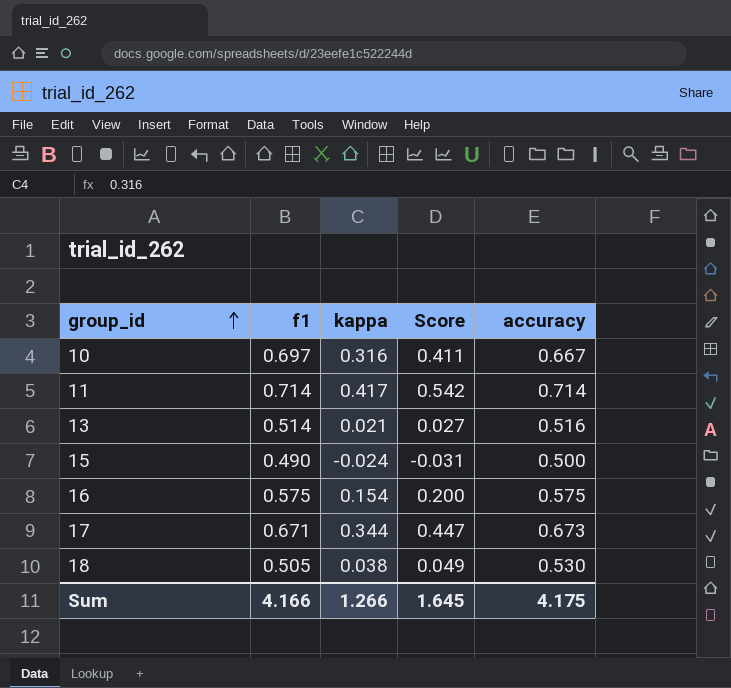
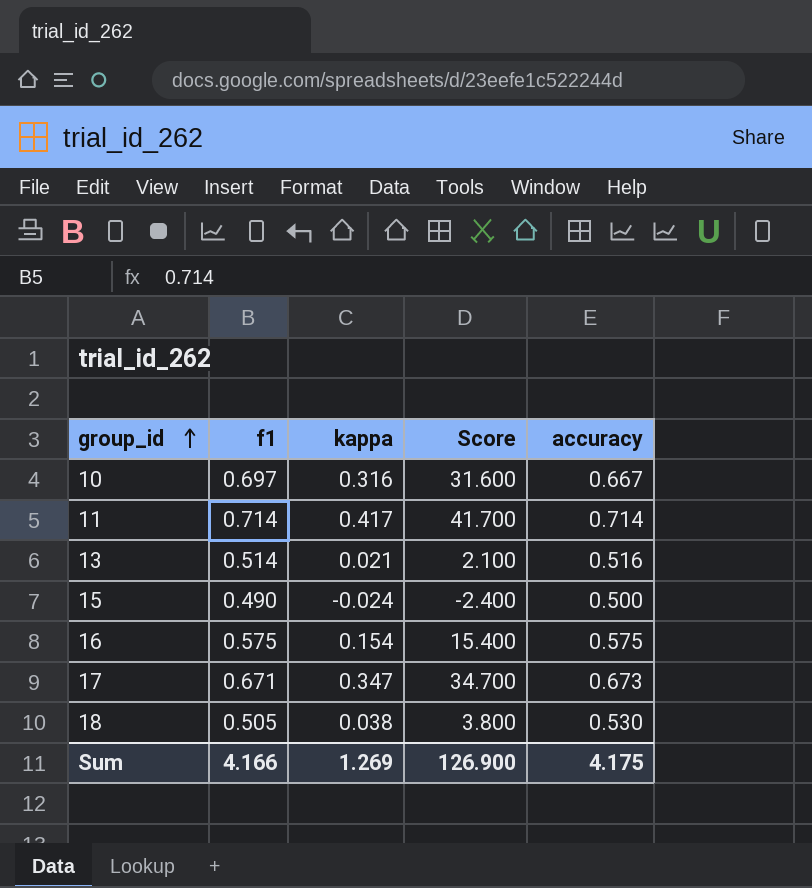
column Score | formula: [kappa] * 1.3 -> [kappa] * 100
17 | kappa: 0.344 -> 0.347
Sum | kappa: 1.266 -> 1.269
Sum | Score: 1.645 -> 126.900

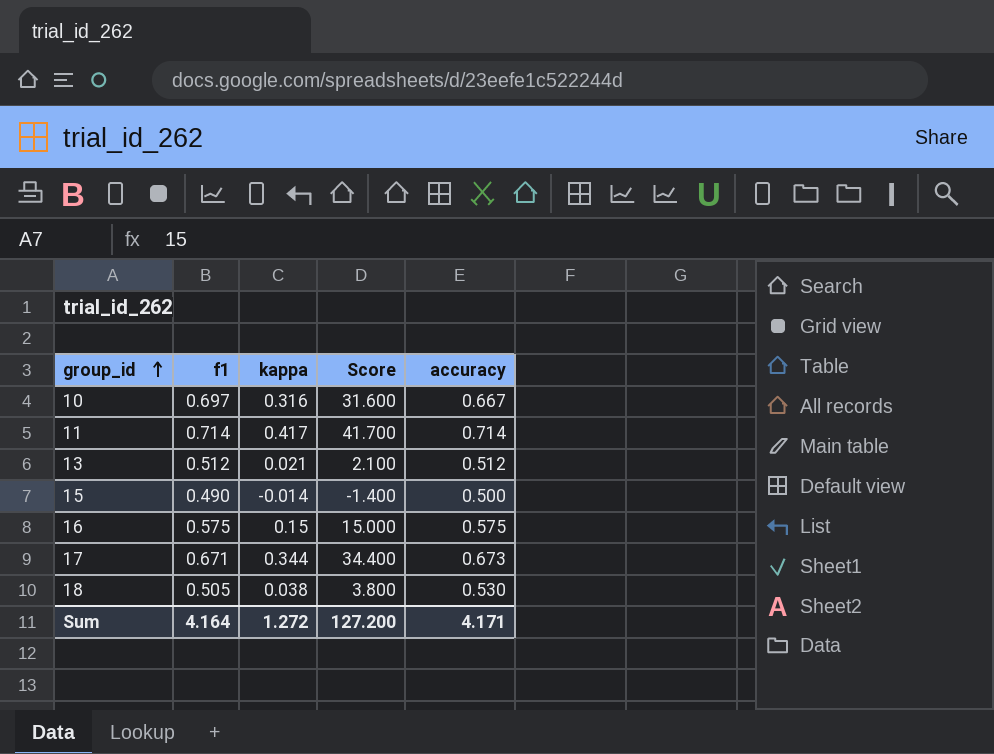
13 | f1: 0.514 -> 0.512
13 | accuracy: 0.516 -> 0.512
15 | kappa: -0.024 -> -0.014
15 | Score: -2.400 -> -1.400
16 | kappa: 0.154 -> 0.15
16 | Score: 15.400 -> 15.000
17 | kappa: 0.347 -> 0.344
17 | Score: 34.700 -> 34.400
Sum | f1: 4.166 -> 4.164
Sum | kappa: 1.269 -> 1.272
Sum | Score: 126.900 -> 127.200
Sum | accuracy: 4.175 -> 4.171

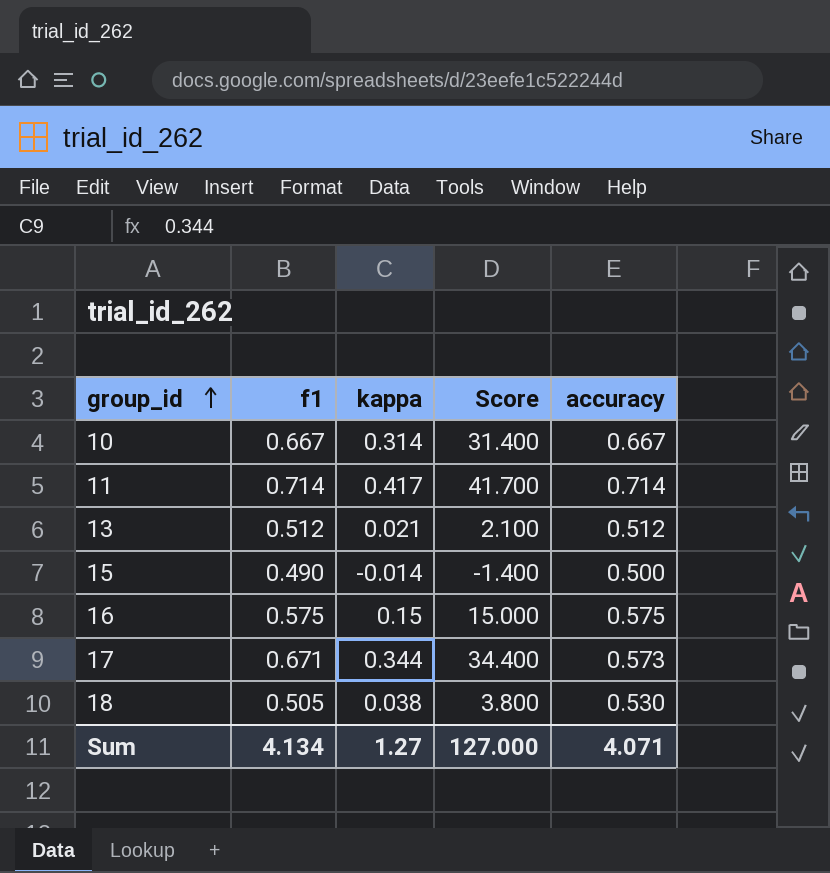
10 | f1: 0.697 -> 0.667
10 | kappa: 0.316 -> 0.314
10 | Score: 31.600 -> 31.400
17 | accuracy: 0.673 -> 0.573
Sum | f1: 4.164 -> 4.134
Sum | kappa: 1.272 -> 1.27
Sum | Score: 127.200 -> 127.000
Sum | accuracy: 4.171 -> 4.071

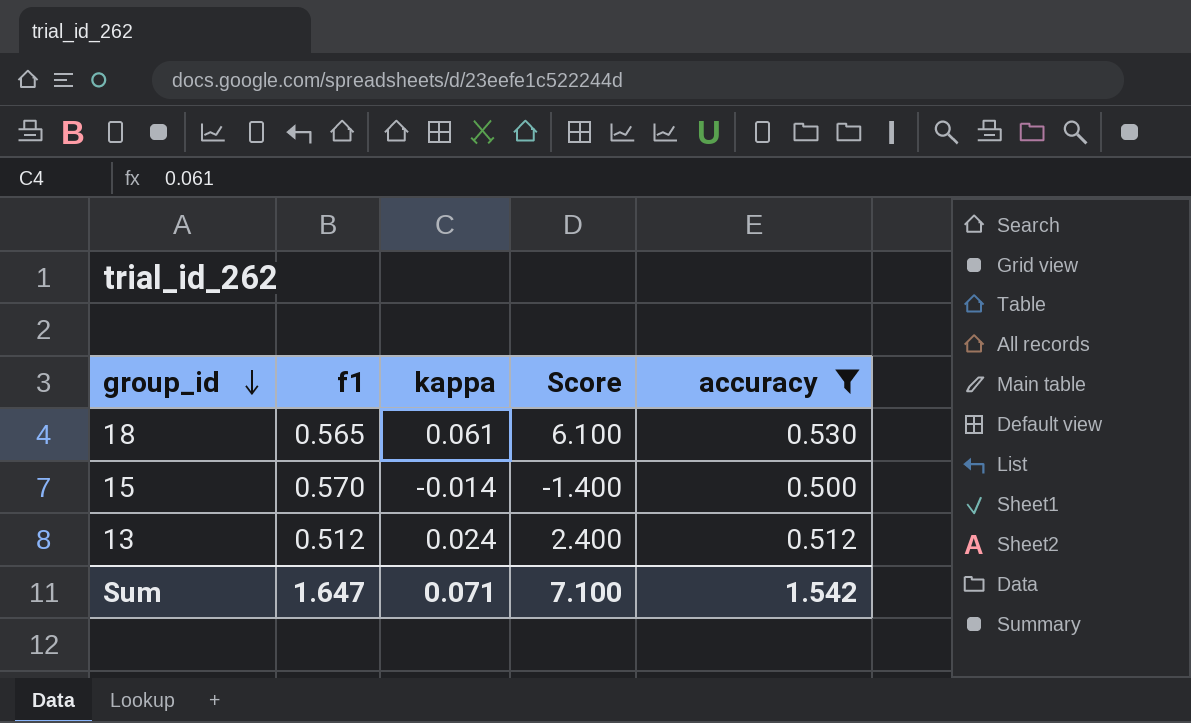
filter: none -> accuracy <= 0.530
row order: group_id ascending -> group_id descending
18 | f1: 0.505 -> 0.565
18 | kappa: 0.038 -> 0.061
18 | Score: 3.800 -> 6.100
15 | f1: 0.490 -> 0.570
13 | kappa: 0.021 -> 0.024
13 | Score: 2.100 -> 2.400
Sum | f1: 4.134 -> 1.647
Sum | kappa: 1.27 -> 0.071
Sum | Score: 127.000 -> 7.100
Sum | accuracy: 4.071 -> 1.542

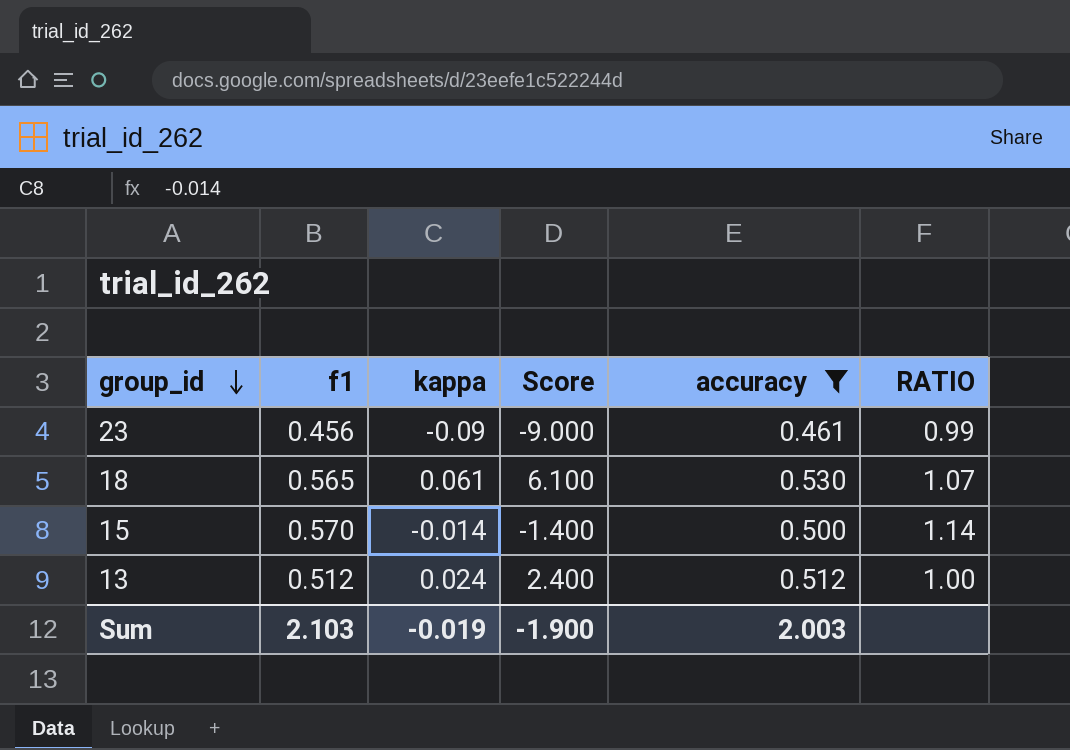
column RATIO | formula: none -> [f1] / [accuracy]
row 23: none -> 0.456 | -0.09 | -9.000 | 0.461 | 0.99
Sum | f1: 1.647 -> 2.103
Sum | kappa: 0.071 -> -0.019
Sum | Score: 7.100 -> -1.900
Sum | accuracy: 1.542 -> 2.003

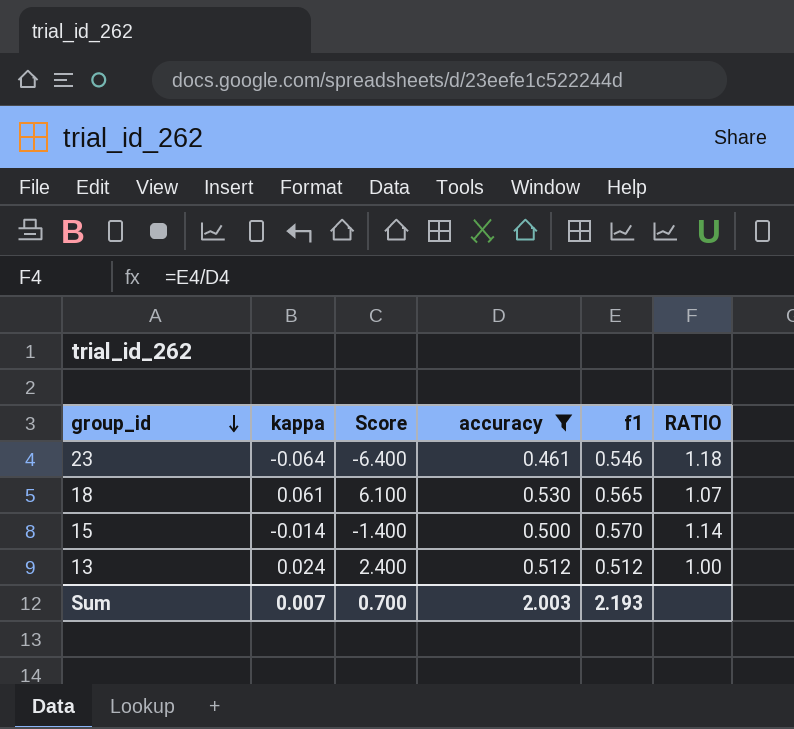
column f1 | position: 2 -> 5
23 | kappa: -0.09 -> -0.064
23 | Score: -9.000 -> -6.400
23 | f1: 0.456 -> 0.546
23 | RATIO: 0.99 -> 1.18
Sum | kappa: -0.019 -> 0.007
Sum | Score: -1.900 -> 0.700
Sum | f1: 2.103 -> 2.193

